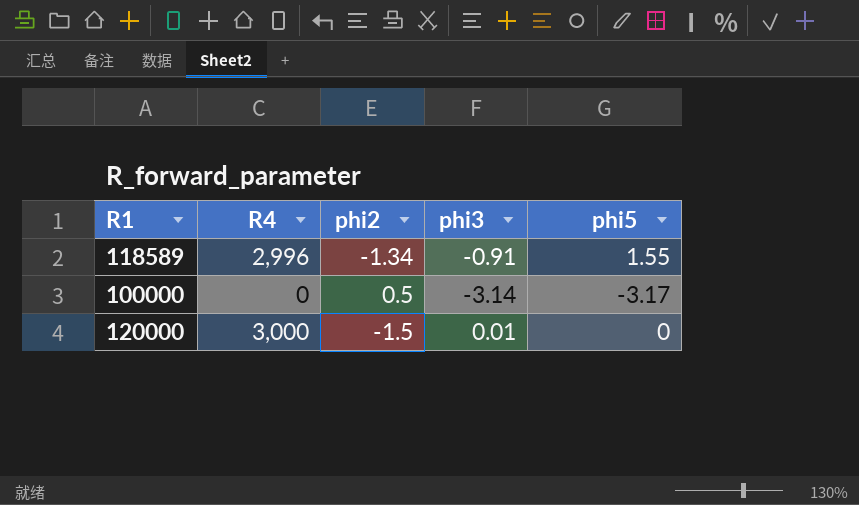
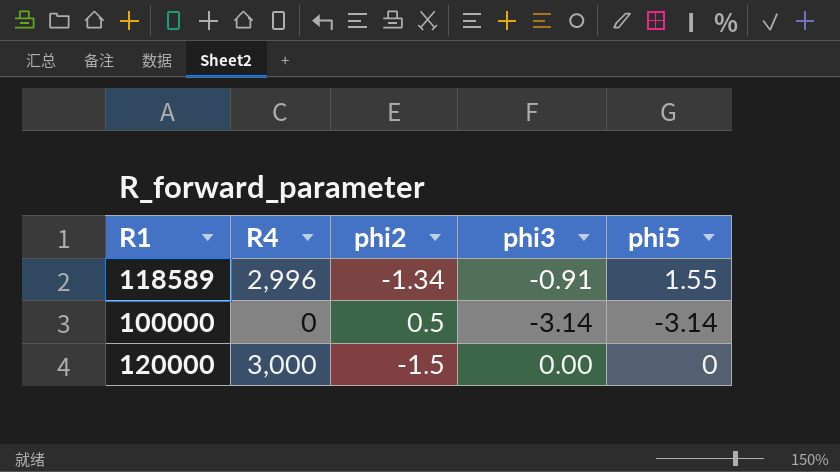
100000 | phi5: -3.17 -> -3.14
120000 | phi3: 0.01 -> 0.00

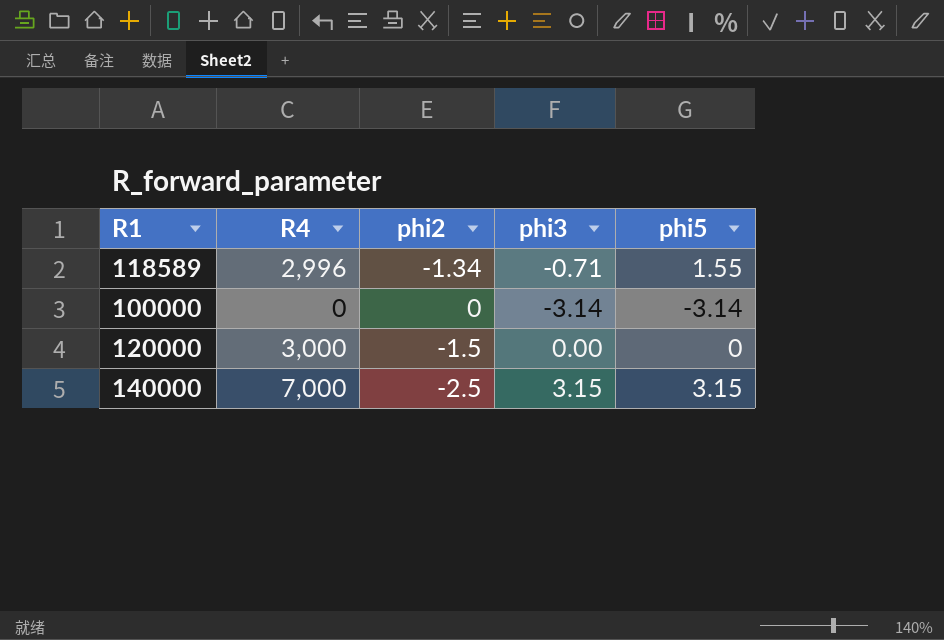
118589 | phi3: -0.91 -> -0.71
100000 | phi2: 0.5 -> 0
row 140000: none -> 7,000 | -2.5 | 3.15 | 3.15

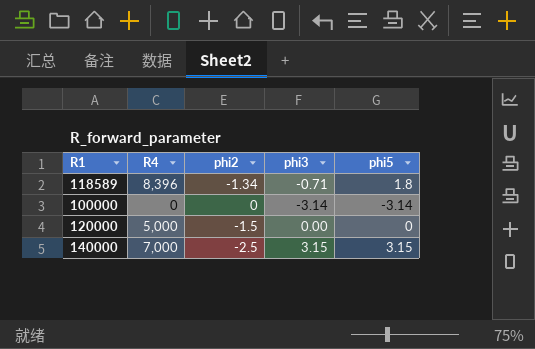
118589 | R4: 2,996 -> 8,396
118589 | phi5: 1.55 -> 1.8
120000 | R4: 3,000 -> 5,000

